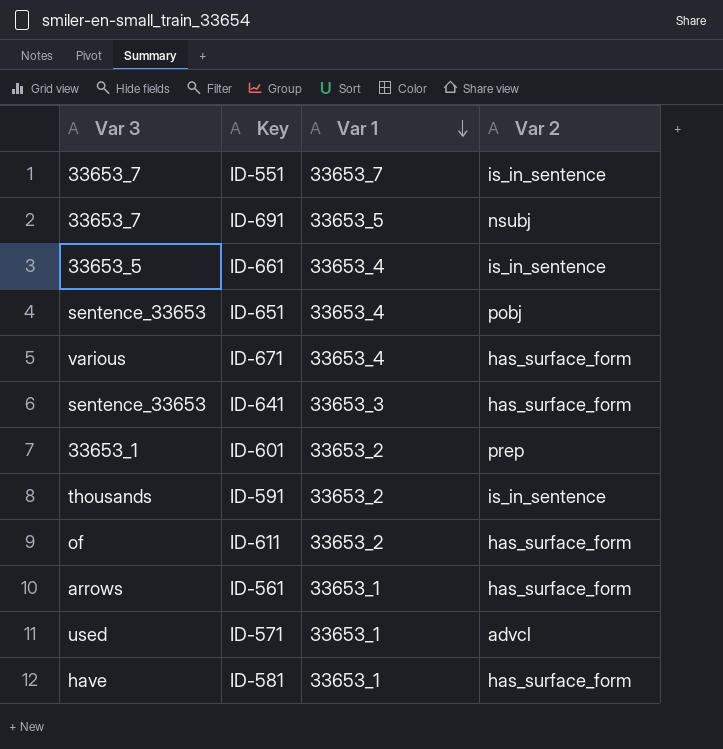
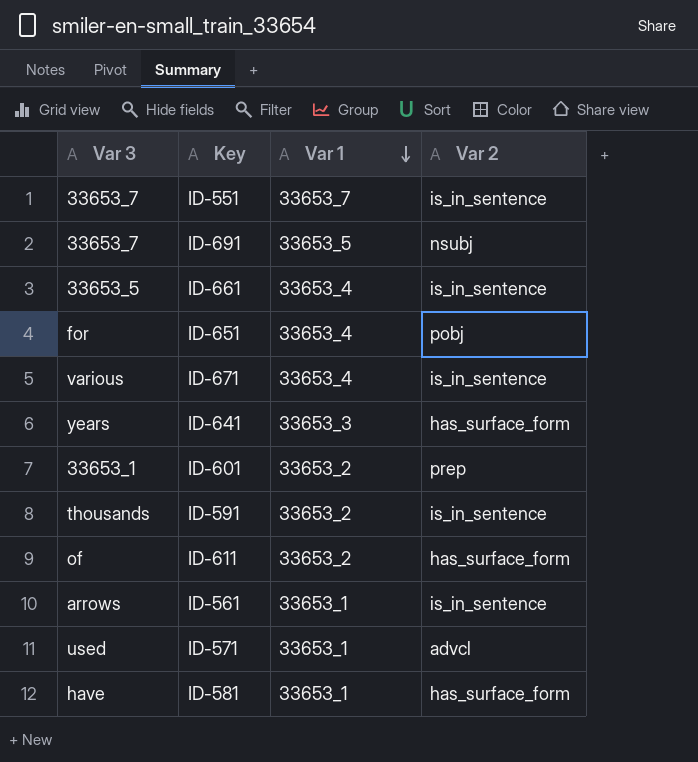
ID-651 | Var 3: sentence_33653 -> for
ID-671 | Var 2: has_surface_form -> is_in_sentence
ID-641 | Var 3: sentence_33653 -> years
ID-561 | Var 2: has_surface_form -> is_in_sentence

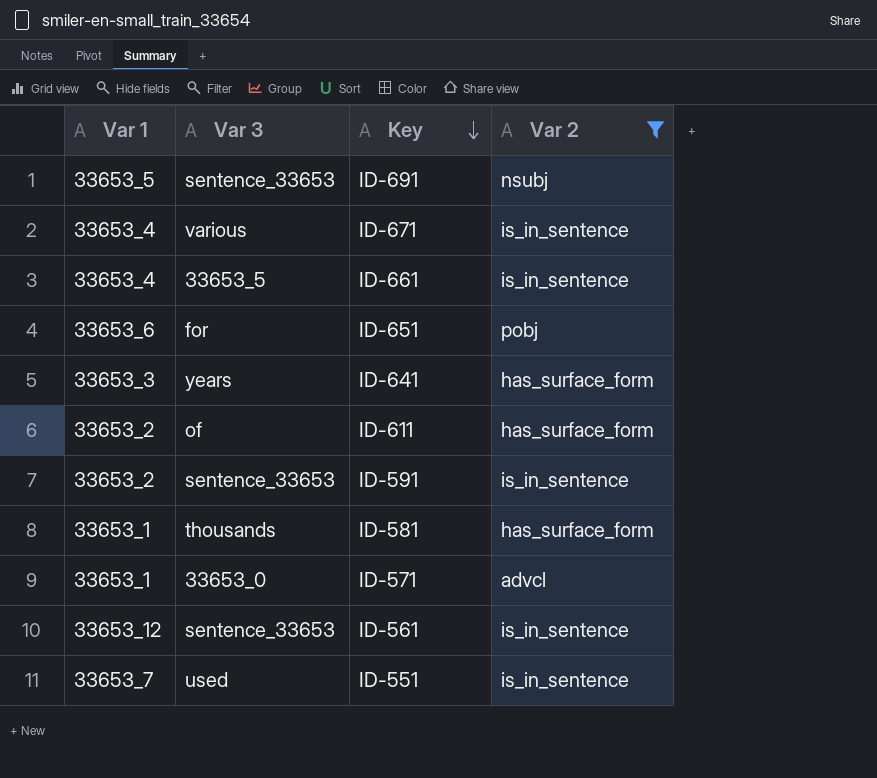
filter: none -> Var 2 != prep
row order: Var 1 descending -> Key descending
column Var 1 | position: 3 -> 1
ID-691 | Var 3: 33653_7 -> sentence_33653
ID-651 | Var 1: 33653_4 -> 33653_6
ID-591 | Var 3: thousands -> sentence_33653
ID-581 | Var 3: have -> thousands
ID-571 | Var 3: used -> 33653_0
ID-561 | Var 1: 33653_1 -> 33653_12
ID-561 | Var 3: arrows -> sentence_33653
ID-551 | Var 3: 33653_7 -> used

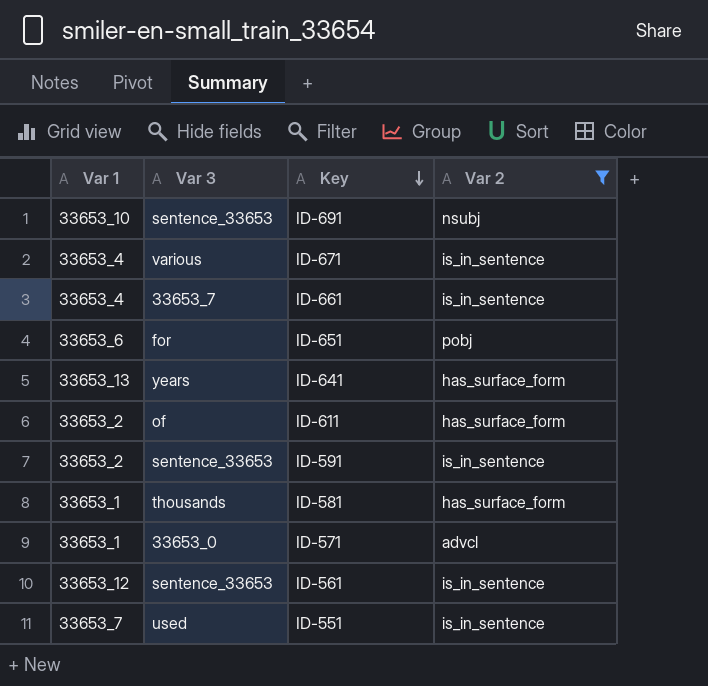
ID-691 | Var 1: 33653_5 -> 33653_10
ID-661 | Var 3: 33653_5 -> 33653_7
ID-641 | Var 1: 33653_3 -> 33653_13

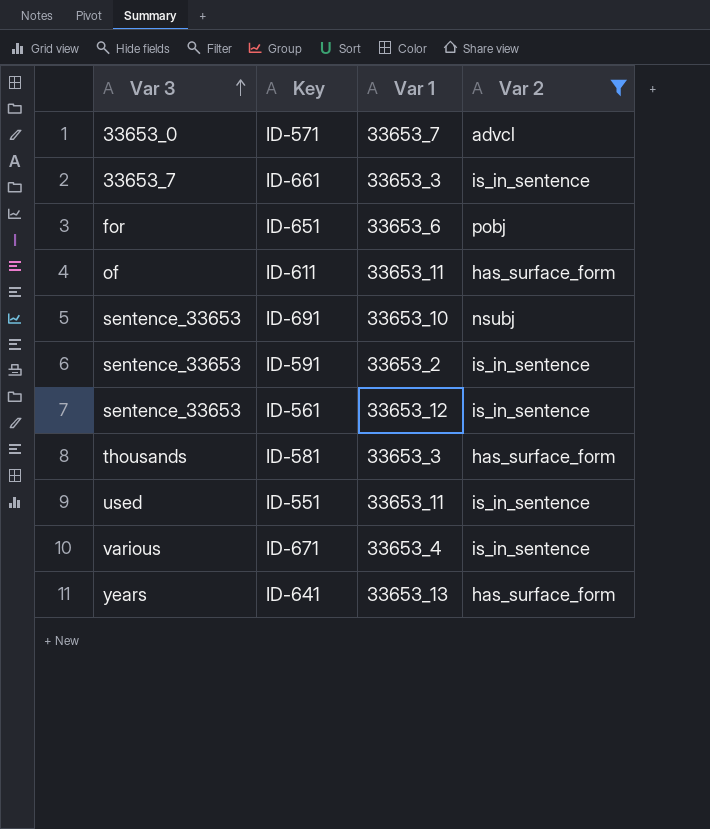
row order: Key descending -> Var 3 ascending
column Var 1 | position: 1 -> 3
ID-571 | Var 1: 33653_1 -> 33653_7
ID-661 | Var 1: 33653_4 -> 33653_3
ID-611 | Var 1: 33653_2 -> 33653_11
ID-581 | Var 1: 33653_1 -> 33653_3
ID-551 | Var 1: 33653_7 -> 33653_11

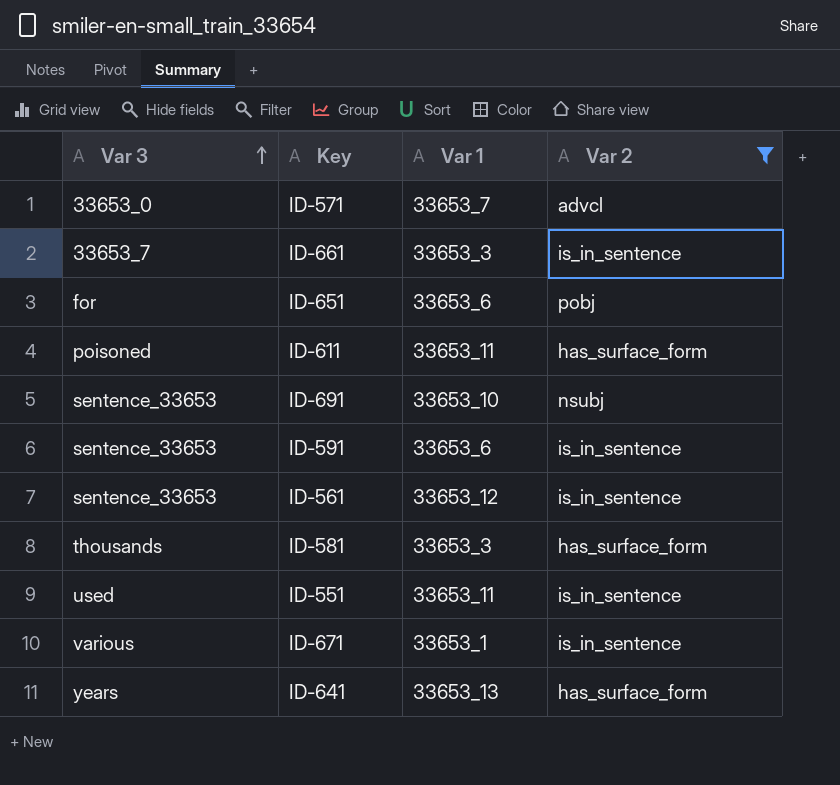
ID-611 | Var 3: of -> poisoned
ID-591 | Var 1: 33653_2 -> 33653_6
ID-671 | Var 1: 33653_4 -> 33653_1

